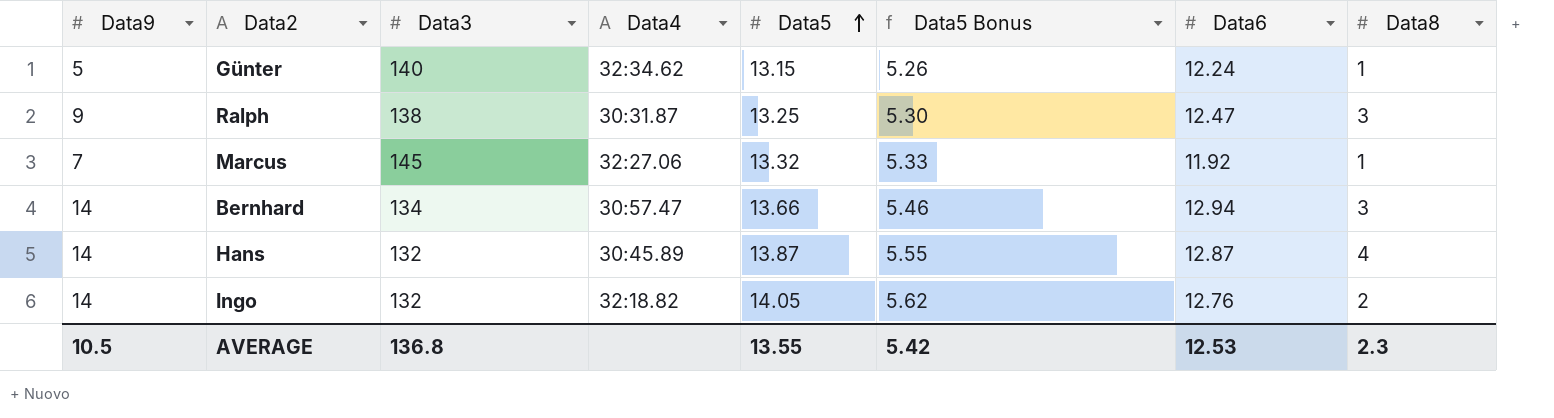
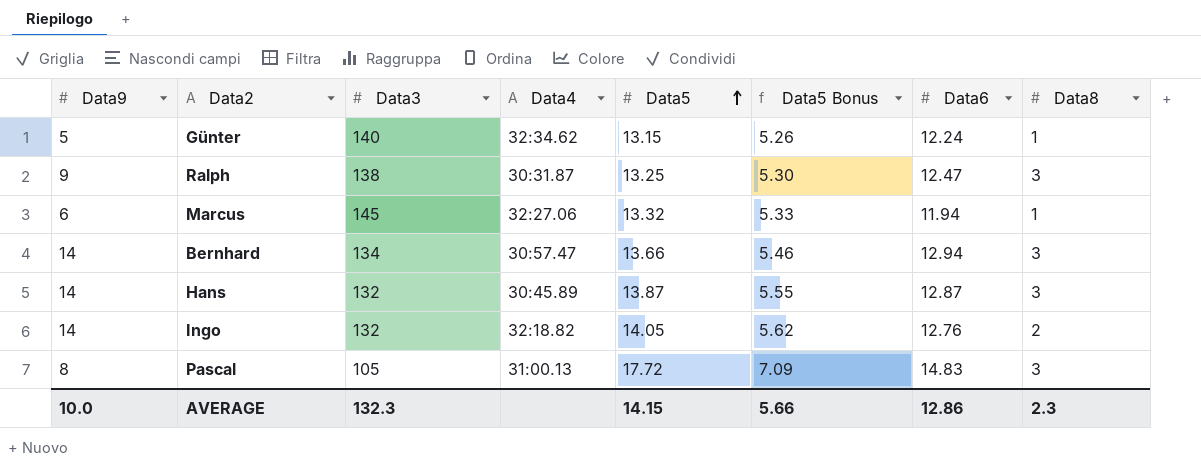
Marcus | Data9: 7 -> 6
Marcus | Data6: 11.92 -> 11.94
Hans | Data8: 4 -> 3
row Pascal: none -> 8 | 105 | 31:00.13 | 17.72 | 7.09 | 14.83 | 3
AVERAGE | Data9: 10.5 -> 10.0
AVERAGE | Data3: 136.8 -> 132.3
AVERAGE | Data5: 13.55 -> 14.15
AVERAGE | Data5 Bonus: 5.42 -> 5.66
AVERAGE | Data6: 12.53 -> 12.86

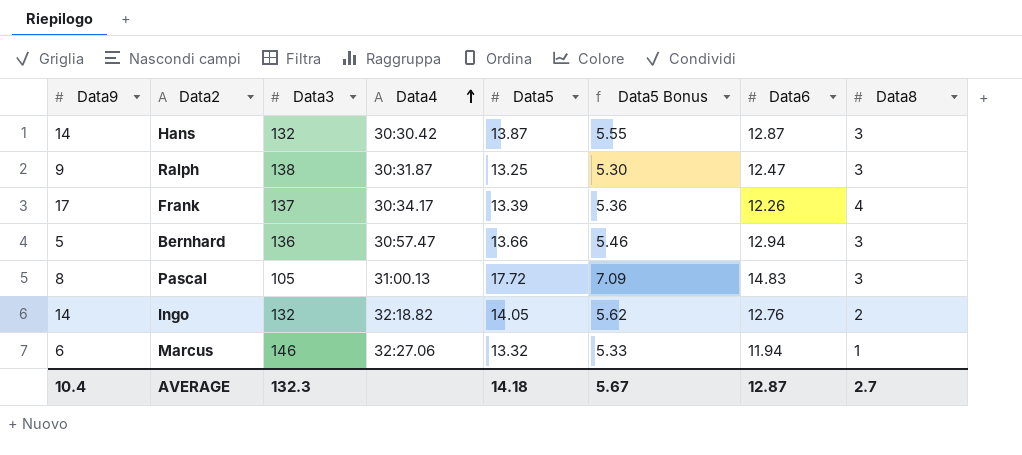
row order: Data5 ascending -> Data4 ascending
row Günter: 5 | 140 | 32:34.62 | 13.15 | 5.26 | 12.24 | 1 -> none
Hans | Data4: 30:45.89 -> 30:30.42
row Frank: none -> 17 | 137 | 30:34.17 | 13.39 | 5.36 | 12.26 | 4
Bernhard | Data9: 14 -> 5
Bernhard | Data3: 134 -> 136
Marcus | Data3: 145 -> 146
AVERAGE | Data9: 10.0 -> 10.4
AVERAGE | Data5: 14.15 -> 14.18
AVERAGE | Data5 Bonus: 5.66 -> 5.67
AVERAGE | Data6: 12.86 -> 12.87
AVERAGE | Data8: 2.3 -> 2.7

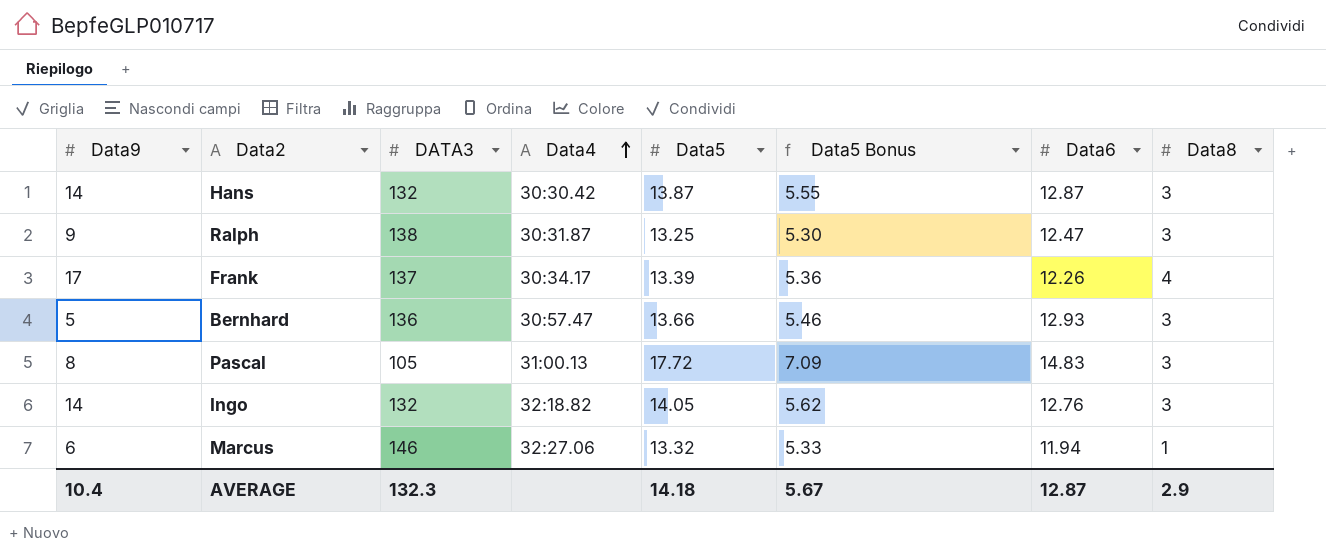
column name: Data3 -> DATA3
Bernhard | Data6: 12.94 -> 12.93
Ingo | Data8: 2 -> 3
AVERAGE | Data8: 2.7 -> 2.9

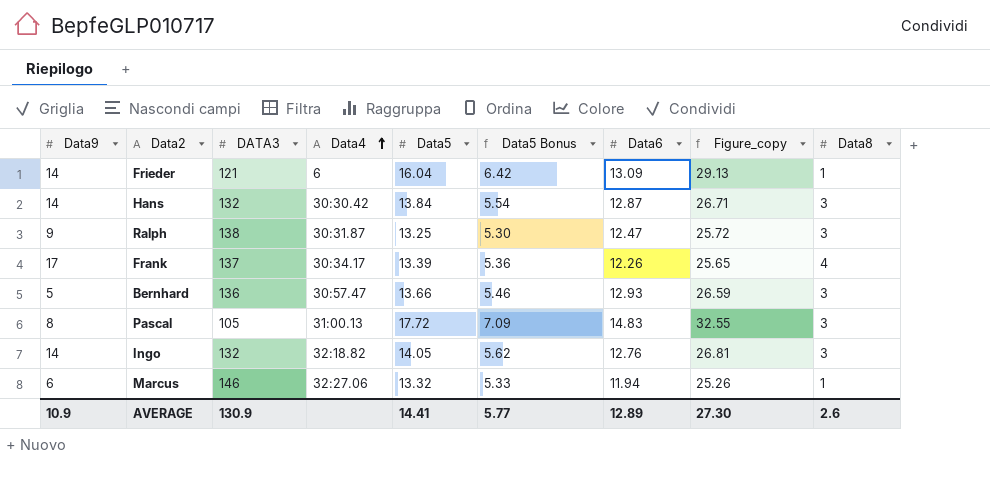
column Figure_copy | formula: none -> [Data5] + [Data6]
row Frieder: none -> 14 | 121 | 6 | 16.04 | 6.42 | 13.09 | 29.13 | 1
Hans | Data5: 13.87 -> 13.84
Hans | Data5 Bonus: 5.55 -> 5.54
AVERAGE | Data9: 10.4 -> 10.9
AVERAGE | DATA3: 132.3 -> 130.9
AVERAGE | Data5: 14.18 -> 14.41
AVERAGE | Data5 Bonus: 5.67 -> 5.77
AVERAGE | Data6: 12.87 -> 12.89
AVERAGE | Data8: 2.9 -> 2.6

